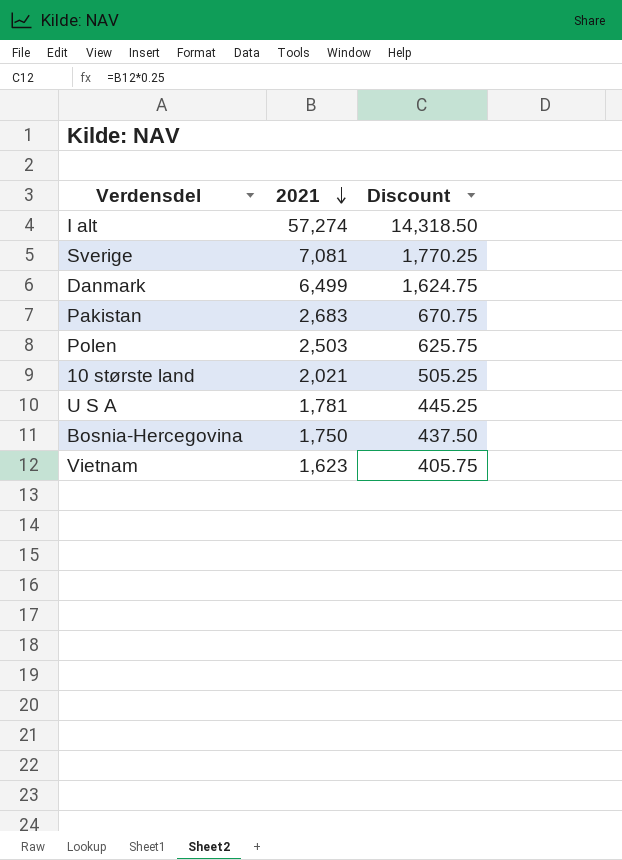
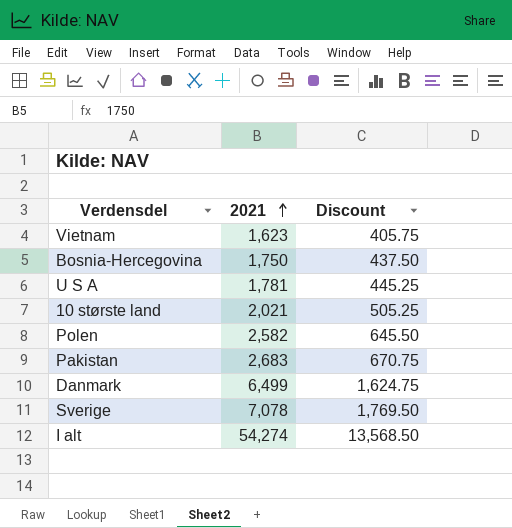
row order: 2021 descending -> 2021 ascending
Polen | 2021: 2,503 -> 2,582
Polen | Discount: 625.75 -> 645.50
Sverige | 2021: 7,081 -> 7,078
Sverige | Discount: 1,770.25 -> 1,769.50
I alt | 2021: 57,274 -> 54,274
I alt | Discount: 14,318.50 -> 13,568.50

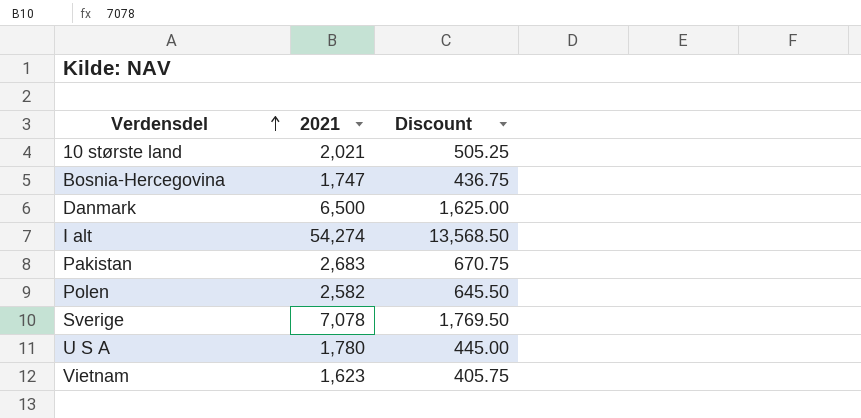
row order: 2021 ascending -> Verdensdel ascending
Bosnia-Hercegovina | 2021: 1,750 -> 1,747
Bosnia-Hercegovina | Discount: 437.50 -> 436.75
Danmark | 2021: 6,499 -> 6,500
Danmark | Discount: 1,624.75 -> 1,625.00
U S A | 2021: 1,781 -> 1,780
U S A | Discount: 445.25 -> 445.00

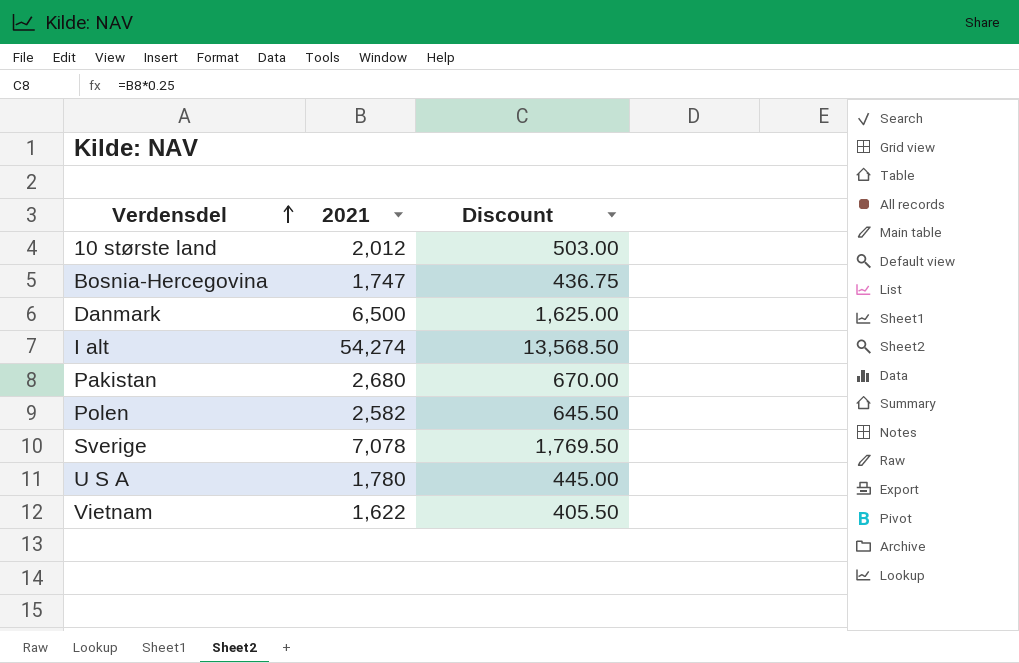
10 største land | 2021: 2,021 -> 2,012
10 største land | Discount: 505.25 -> 503.00
Pakistan | 2021: 2,683 -> 2,680
Pakistan | Discount: 670.75 -> 670.00
Vietnam | 2021: 1,623 -> 1,622
Vietnam | Discount: 405.75 -> 405.50

